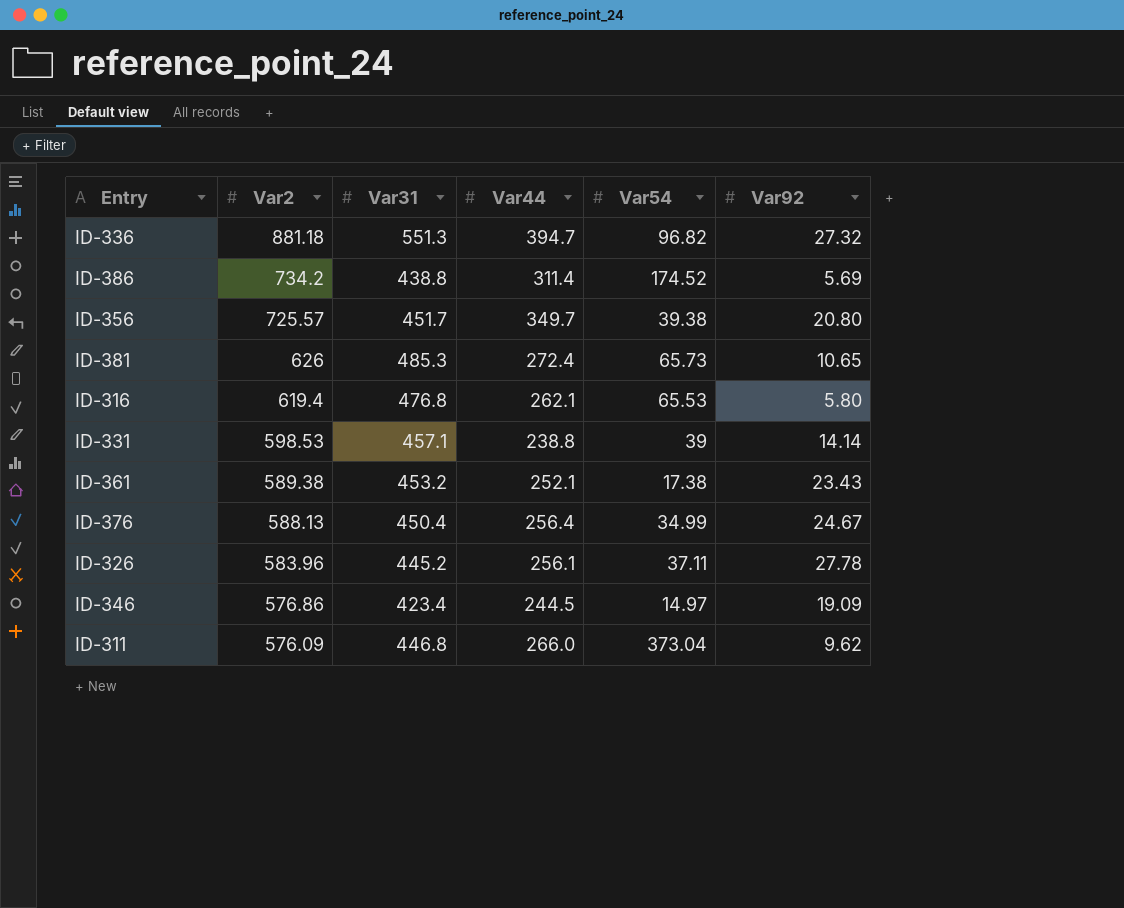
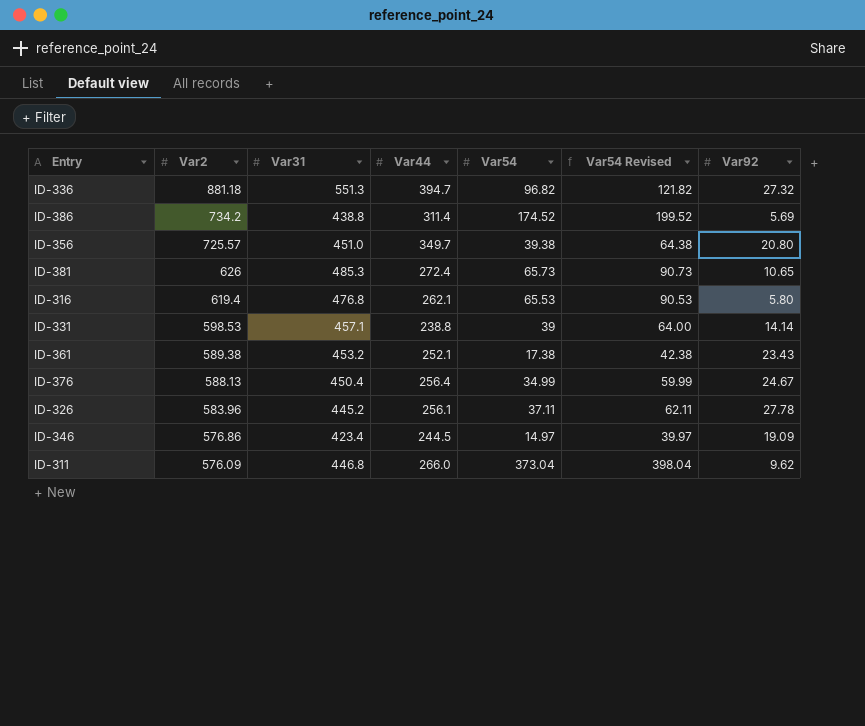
column Var54 Revised | formula: none -> [Var54] + 25
ID-356 | Var31: 451.7 -> 451.0

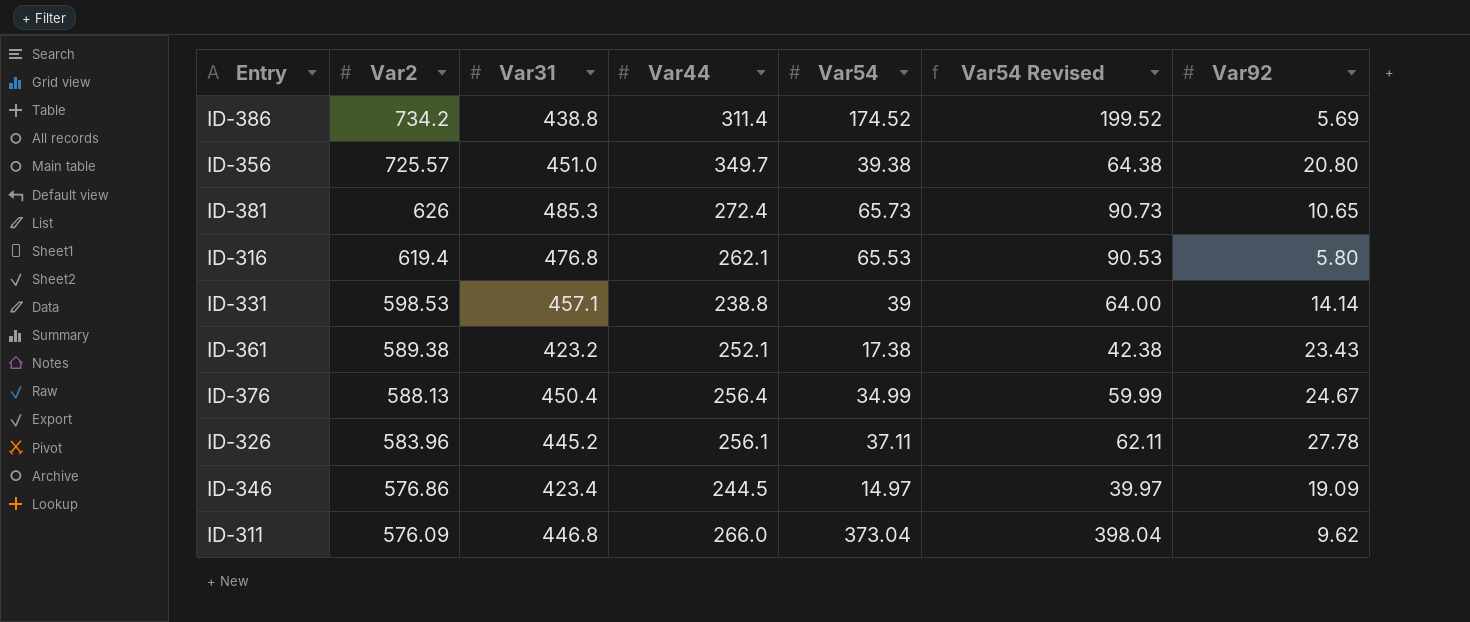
row ID-336: 881.18 | 551.3 | 394.7 | 96.82 | 121.82 | 27.32 -> none
ID-361 | Var31: 453.2 -> 423.2

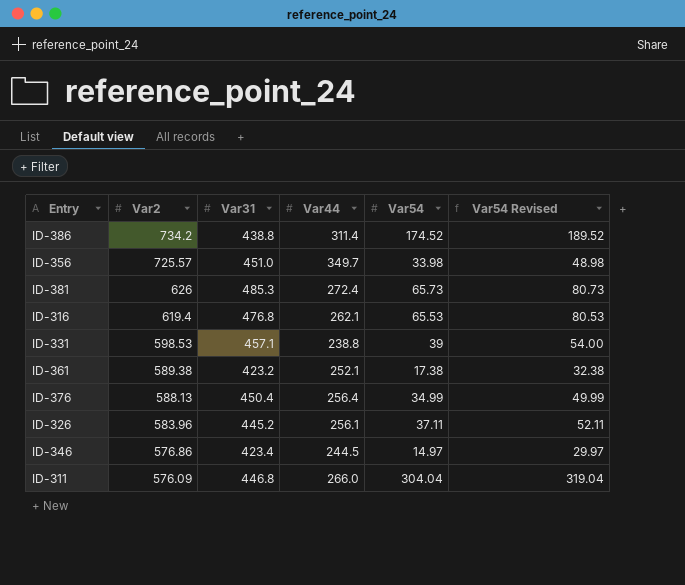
column Var92 | position: 7 -> none
column Var54 Revised | formula: [Var54] + 25 -> [Var54] + 15
ID-356 | Var54: 39.38 -> 33.98
ID-311 | Var54: 373.04 -> 304.04

